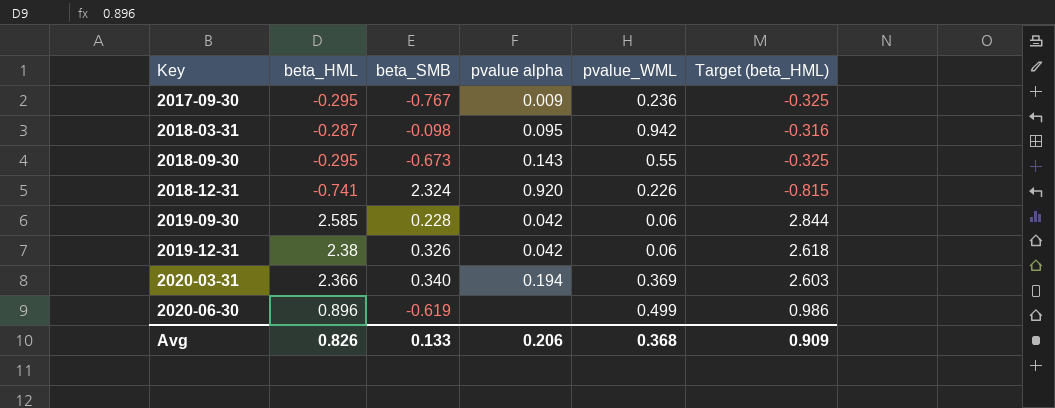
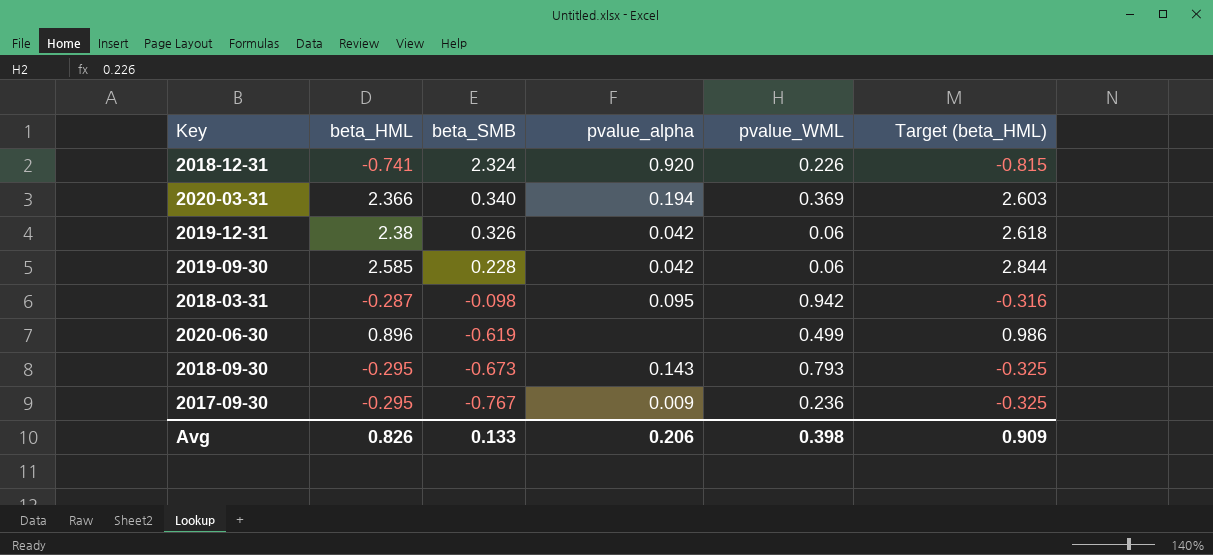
row order: Key ascending -> beta_SMB descending
column name: pvalue alpha -> pvalue_alpha
2018-09-30 | pvalue_WML: 0.55 -> 0.793
Avg | pvalue_WML: 0.368 -> 0.398

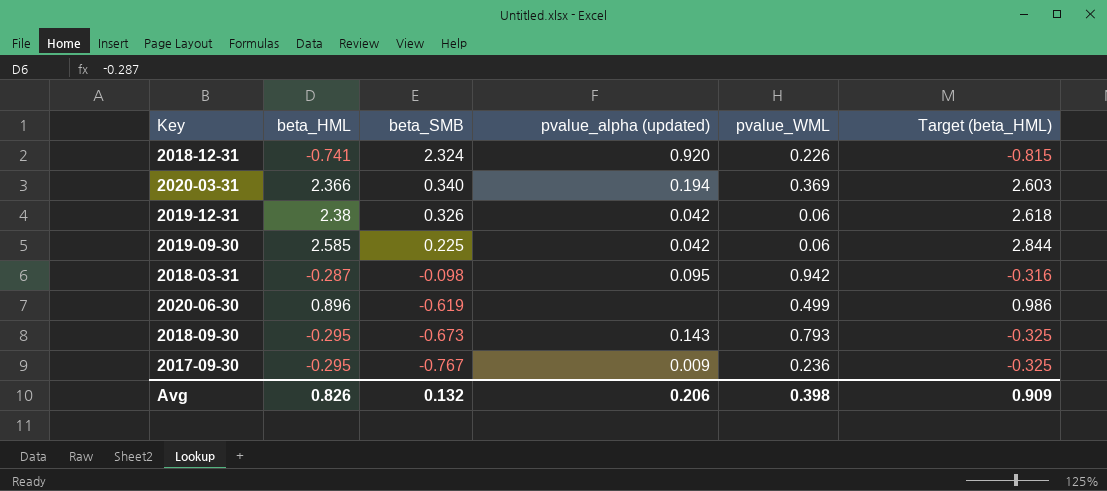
column name: pvalue_alpha -> pvalue_alpha (updated)
2019-09-30 | beta_SMB: 0.228 -> 0.225
Avg | beta_SMB: 0.133 -> 0.132

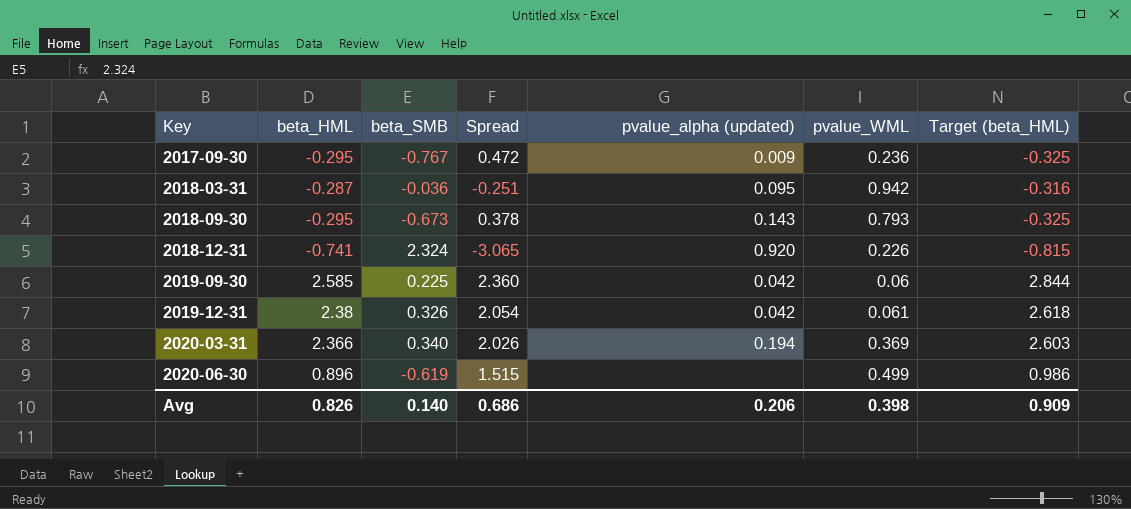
row order: beta_SMB descending -> Key ascending
column Spread | formula: none -> [beta_HML] - [beta_SMB]
2018-03-31 | beta_SMB: -0.098 -> -0.036
2019-12-31 | pvalue_WML: 0.06 -> 0.061
Avg | beta_SMB: 0.132 -> 0.140

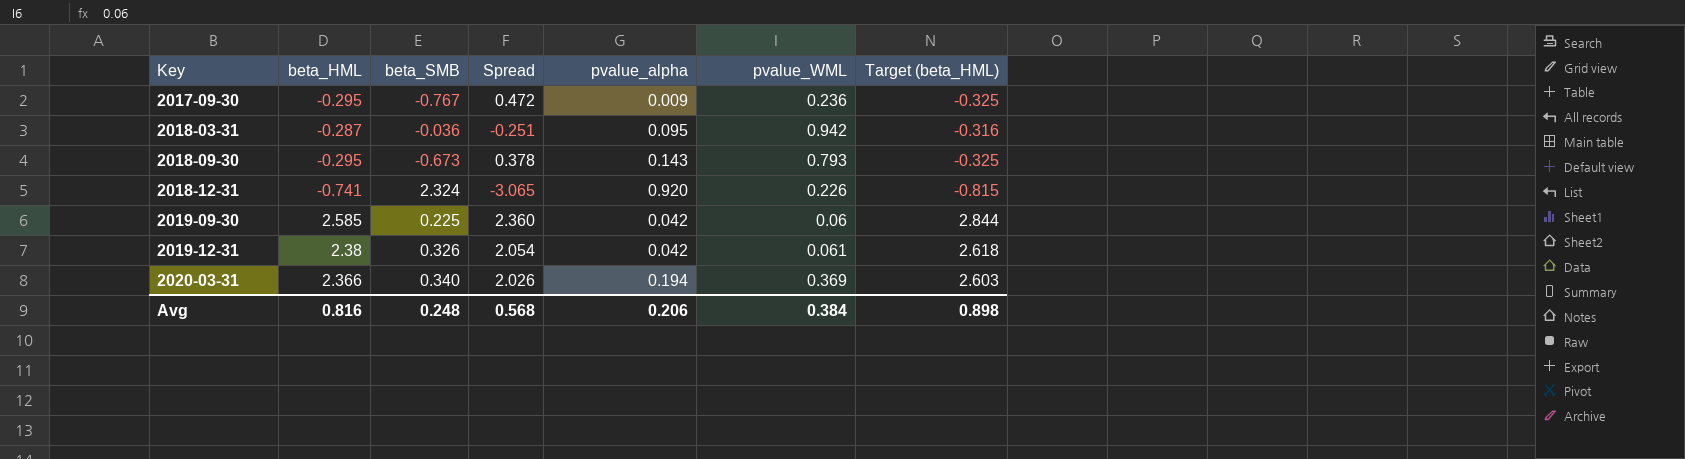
column name: pvalue_alpha (updated) -> pvalue_alpha
row 2020-06-30: 0.896 | -0.619 | 1.515 | none | 0.499 | 0.986 -> none
Avg | beta_HML: 0.826 -> 0.816
Avg | beta_SMB: 0.140 -> 0.248
Avg | Spread: 0.686 -> 0.568
Avg | pvalue_WML: 0.398 -> 0.384
Avg | Target (beta_HML): 0.909 -> 0.898

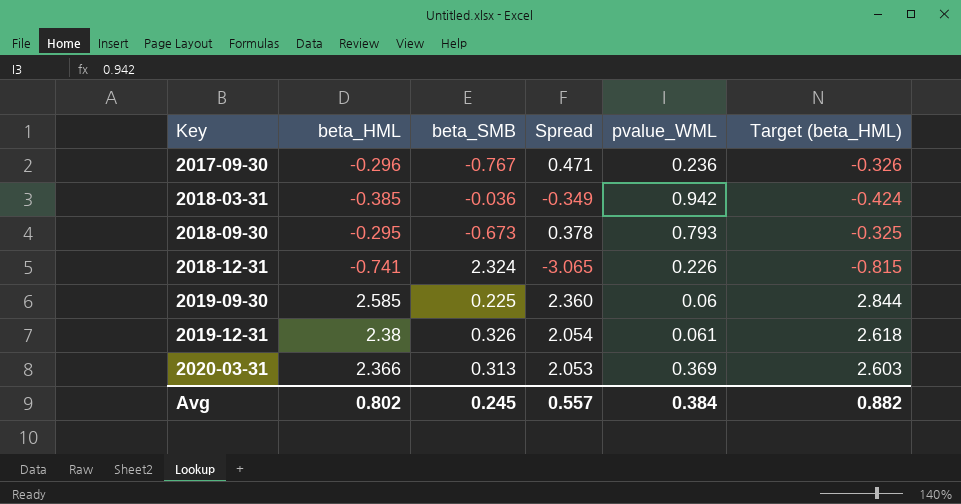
column pvalue_alpha | position: 5 -> none
2017-09-30 | beta_HML: -0.295 -> -0.296
2017-09-30 | Spread: 0.472 -> 0.471
2017-09-30 | Target (beta_HML): -0.325 -> -0.326
2018-03-31 | beta_HML: -0.287 -> -0.385
2018-03-31 | Spread: -0.251 -> -0.349
2018-03-31 | Target (beta_HML): -0.316 -> -0.424
2020-03-31 | beta_SMB: 0.340 -> 0.313
2020-03-31 | Spread: 2.026 -> 2.053
Avg | beta_HML: 0.816 -> 0.802
Avg | beta_SMB: 0.248 -> 0.245
Avg | Spread: 0.568 -> 0.557
Avg | Target (beta_HML): 0.898 -> 0.882

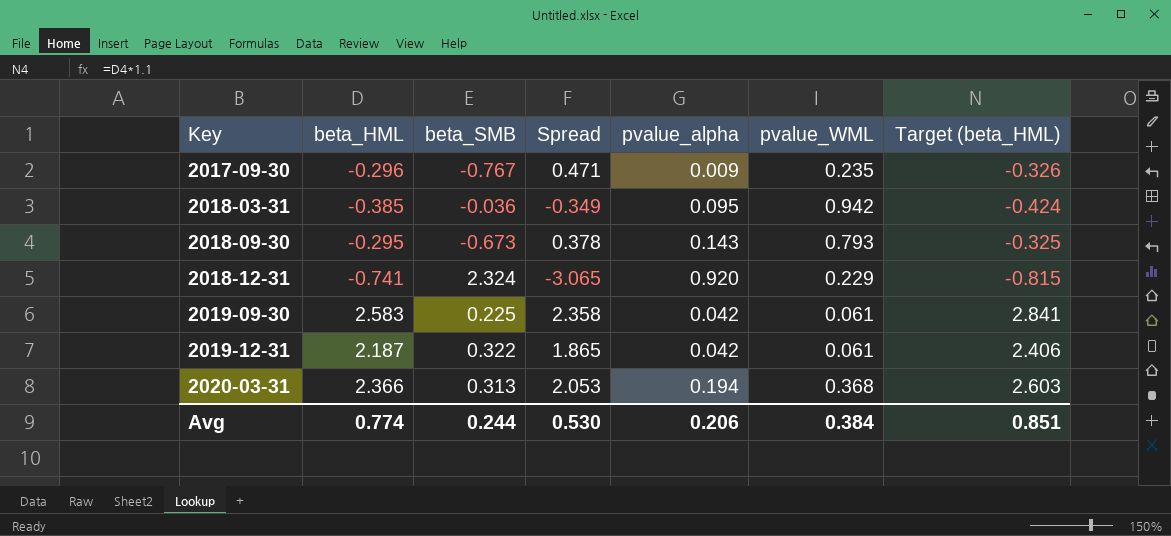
column pvalue_alpha | position: none -> 5
2017-09-30 | pvalue_WML: 0.236 -> 0.235
2018-12-31 | pvalue_WML: 0.226 -> 0.229
2019-09-30 | beta_HML: 2.585 -> 2.583
2019-09-30 | Spread: 2.360 -> 2.358
2019-09-30 | pvalue_WML: 0.06 -> 0.061
2019-09-30 | Target (beta_HML): 2.844 -> 2.841
2019-12-31 | beta_HML: 2.38 -> 2.187
2019-12-31 | beta_SMB: 0.326 -> 0.322
2019-12-31 | Spread: 2.054 -> 1.865
2019-12-31 | Target (beta_HML): 2.618 -> 2.406
2020-03-31 | pvalue_WML: 0.369 -> 0.368
Avg | beta_HML: 0.802 -> 0.774
Avg | beta_SMB: 0.245 -> 0.244
Avg | Spread: 0.557 -> 0.530
Avg | Target (beta_HML): 0.882 -> 0.851

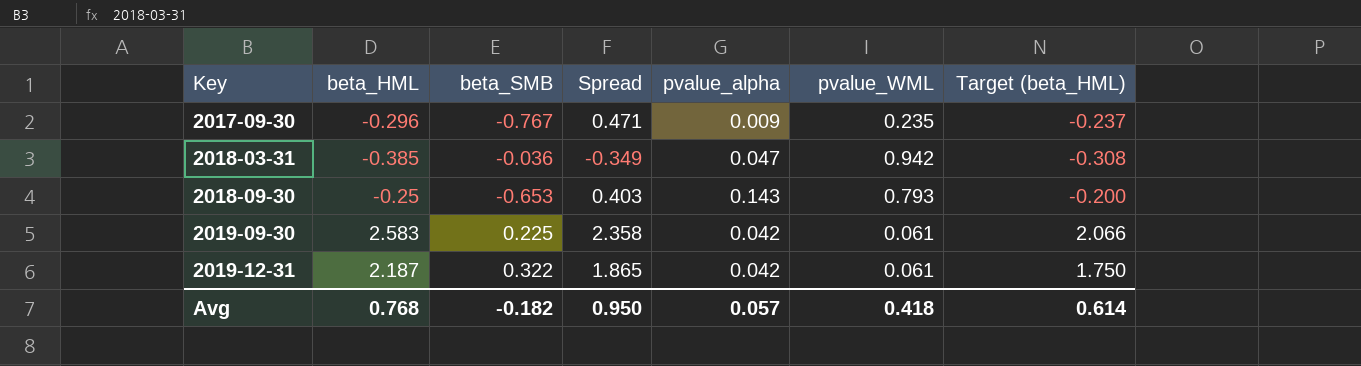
column Target (beta_HML) | formula: [beta_HML] * 1.1 -> [beta_HML] * 0.8
row 2018-12-31: -0.741 | 2.324 | -3.065 | 0.920 | 0.229 | -0.815 -> none
row 2020-03-31: 2.366 | 0.313 | 2.053 | 0.194 | 0.368 | 2.603 -> none
2018-03-31 | pvalue_alpha: 0.095 -> 0.047
2018-09-30 | beta_HML: -0.295 -> -0.25
2018-09-30 | beta_SMB: -0.673 -> -0.653
2018-09-30 | Spread: 0.378 -> 0.403
Avg | beta_HML: 0.774 -> 0.768
Avg | beta_SMB: 0.244 -> -0.182
Avg | Spread: 0.530 -> 0.950
Avg | pvalue_alpha: 0.206 -> 0.057
Avg | pvalue_WML: 0.384 -> 0.418
Avg | Target (beta_HML): 0.851 -> 0.614

